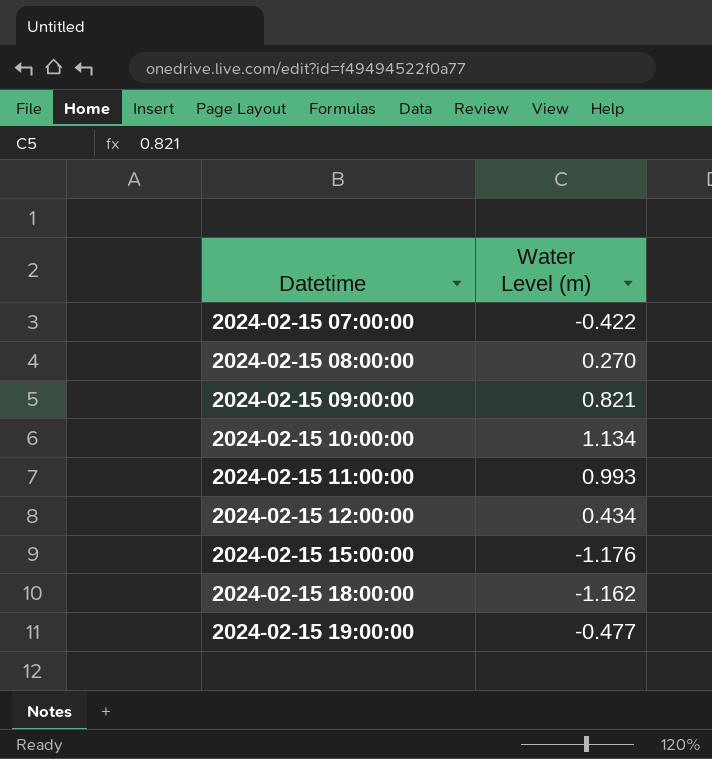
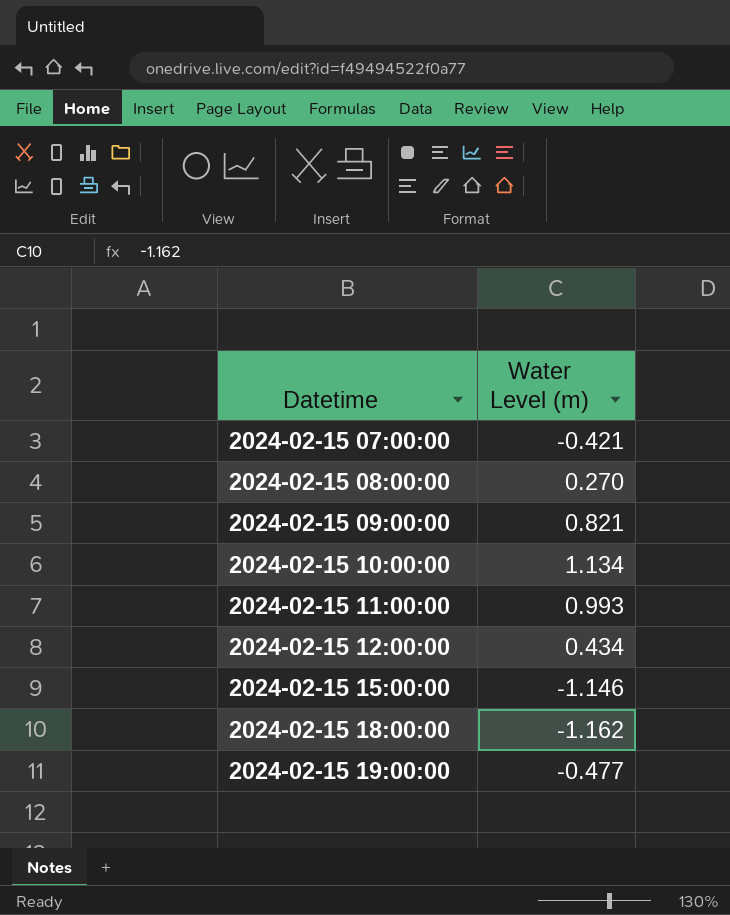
2024-02-15 07:00:00 | Water Level (m): -0.422 -> -0.421
2024-02-15 15:00:00 | Water Level (m): -1.176 -> -1.146

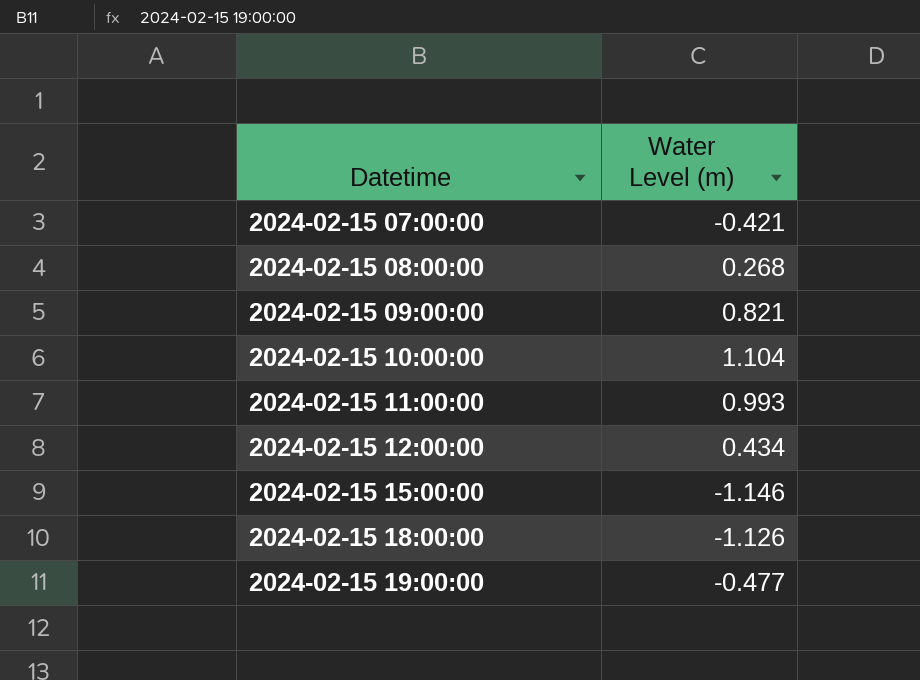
2024-02-15 08:00:00 | Water Level (m): 0.270 -> 0.268
2024-02-15 10:00:00 | Water Level (m): 1.134 -> 1.104
2024-02-15 18:00:00 | Water Level (m): -1.162 -> -1.126

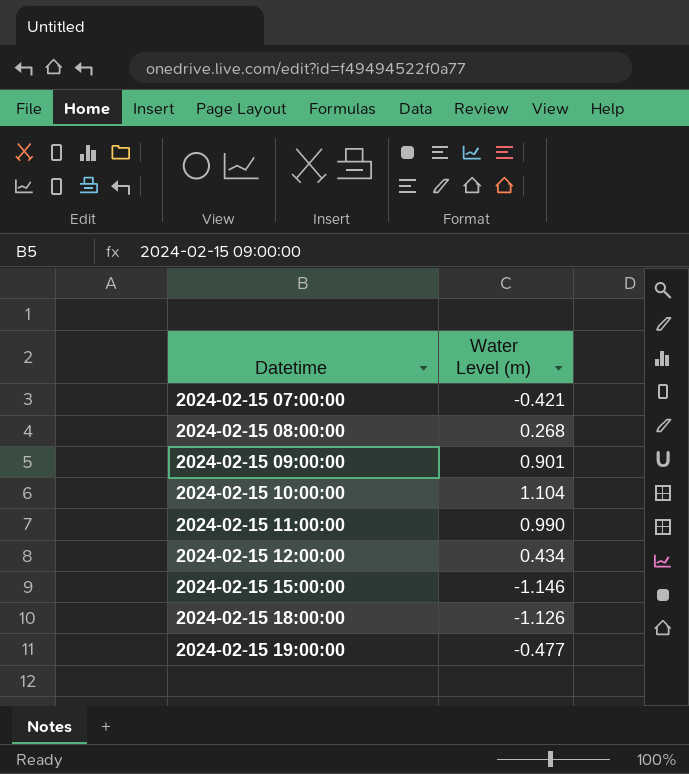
2024-02-15 09:00:00 | Water Level (m): 0.821 -> 0.901
2024-02-15 11:00:00 | Water Level (m): 0.993 -> 0.990

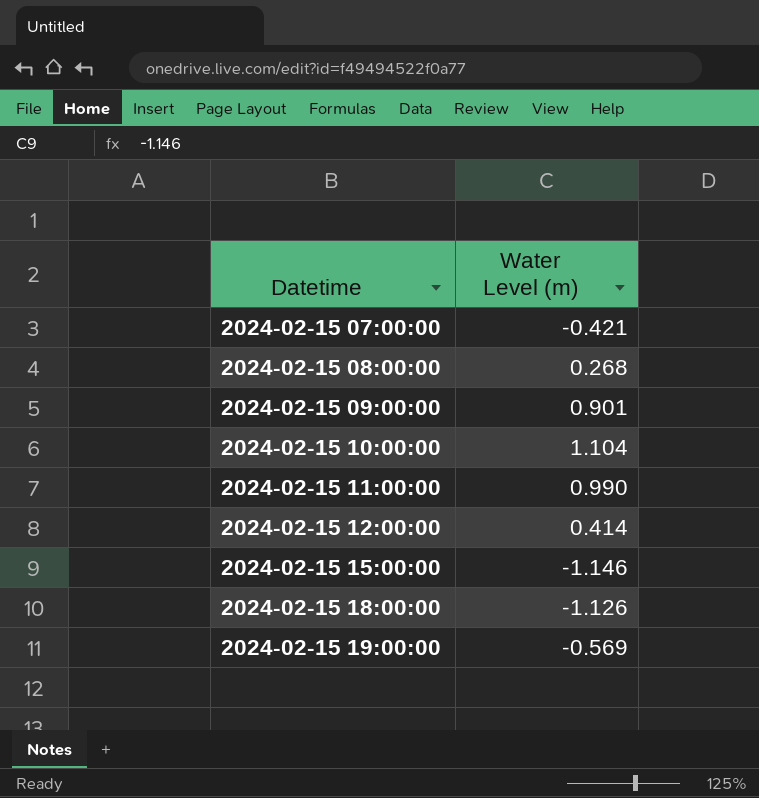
2024-02-15 12:00:00 | Water Level (m): 0.434 -> 0.414
2024-02-15 19:00:00 | Water Level (m): -0.477 -> -0.569

